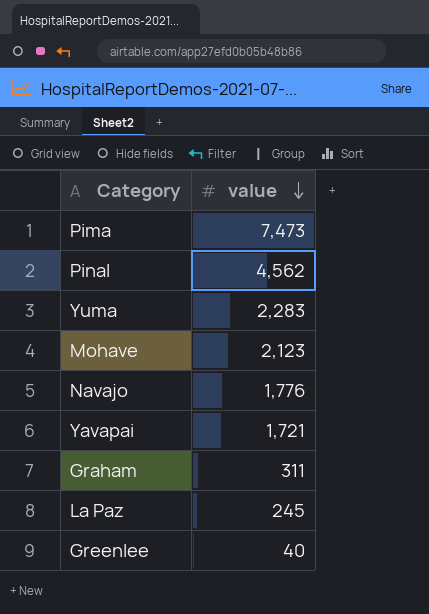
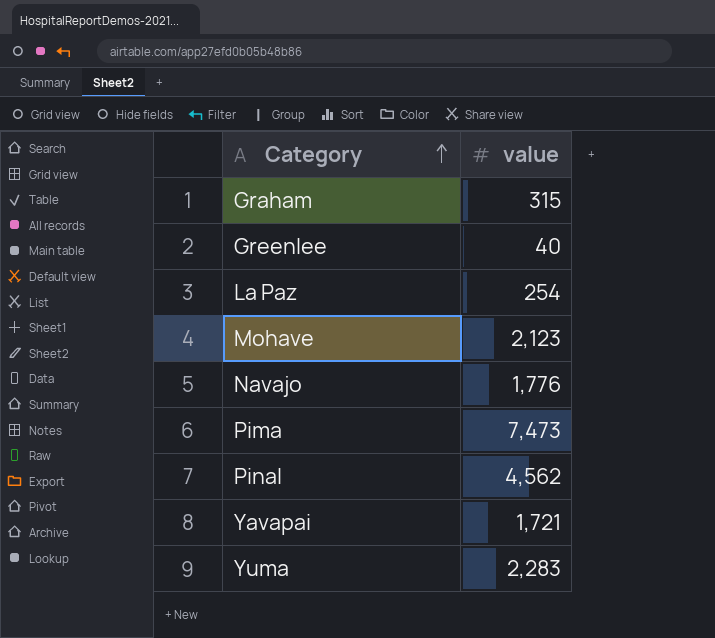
row order: value descending -> Category ascending
Graham | value: 311 -> 315
La Paz | value: 245 -> 254

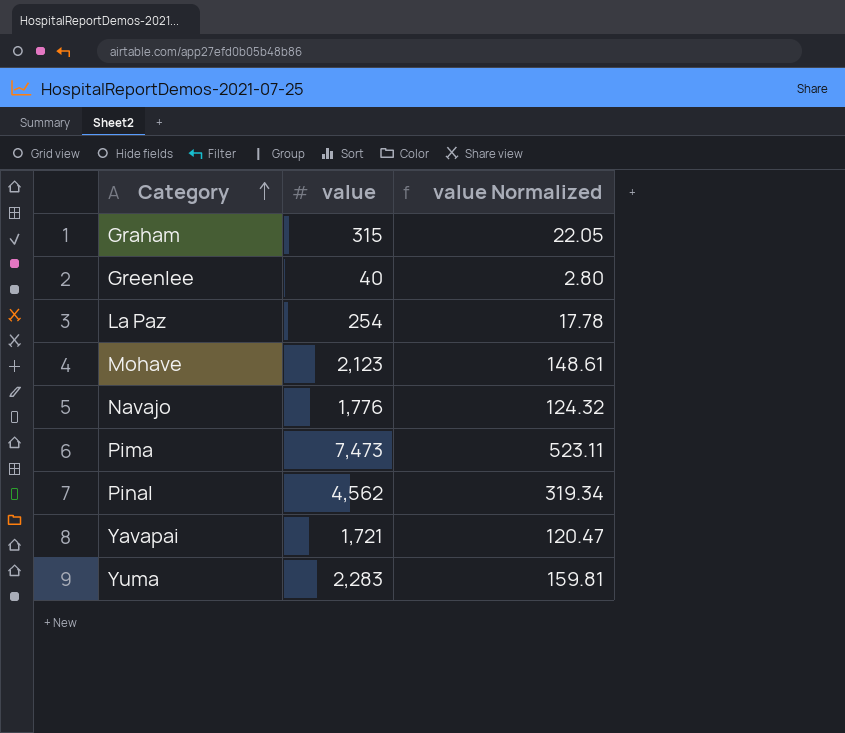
column value Normalized | formula: none -> [value] * 0.07

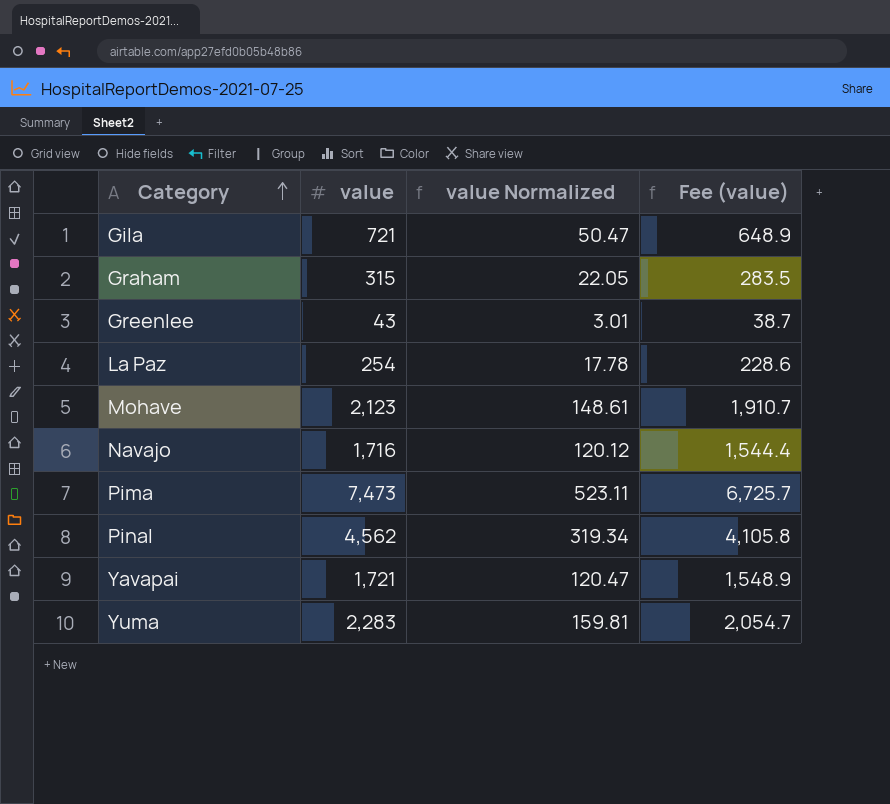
column Fee (value) | formula: none -> [value] * 0.9
row Gila: none -> 721 | 50.47 | 648.9
Greenlee | value: 40 -> 43
Greenlee | value Normalized: 2.80 -> 3.01
Navajo | value: 1,776 -> 1,716
Navajo | value Normalized: 124.32 -> 120.12

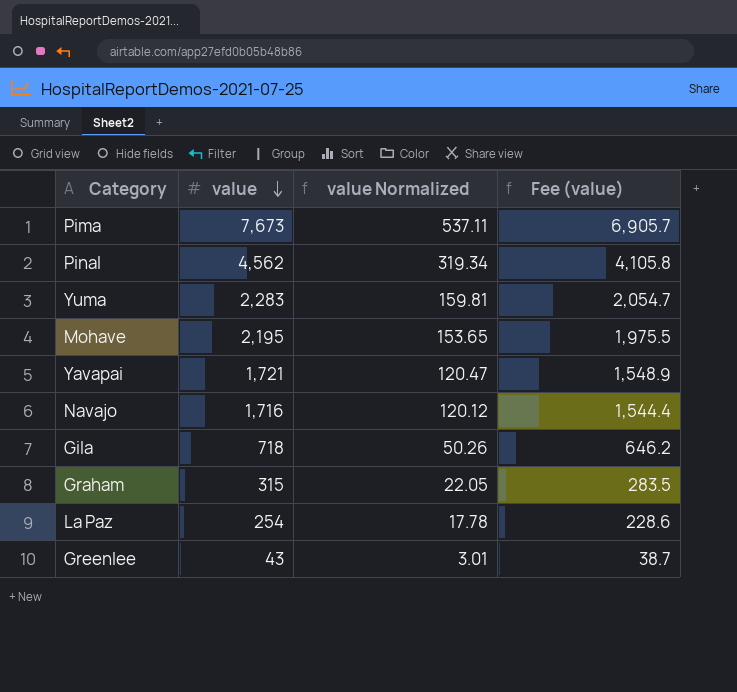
row order: Category ascending -> value descending
Pima | value: 7,473 -> 7,673
Pima | value Normalized: 523.11 -> 537.11
Pima | Fee (value): 6,725.7 -> 6,905.7
Mohave | value: 2,123 -> 2,195
Mohave | value Normalized: 148.61 -> 153.65
Mohave | Fee (value): 1,910.7 -> 1,975.5
Gila | value: 721 -> 718
Gila | value Normalized: 50.47 -> 50.26
Gila | Fee (value): 648.9 -> 646.2

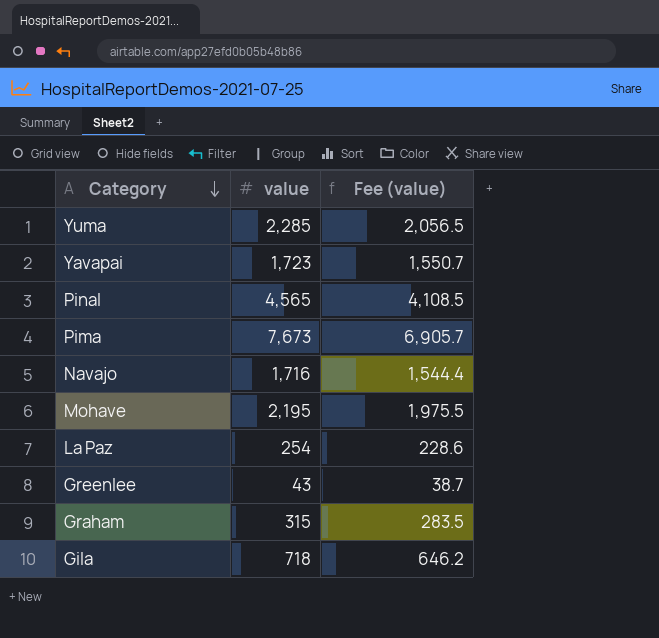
row order: value descending -> Category descending
column value Normalized | formula: [value] * 0.07 -> none
Yuma | value: 2,283 -> 2,285
Yuma | Fee (value): 2,054.7 -> 2,056.5
Yavapai | value: 1,721 -> 1,723
Yavapai | Fee (value): 1,548.9 -> 1,550.7
Pinal | value: 4,562 -> 4,565
Pinal | Fee (value): 4,105.8 -> 4,108.5

